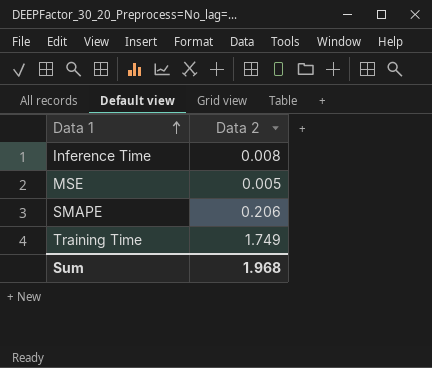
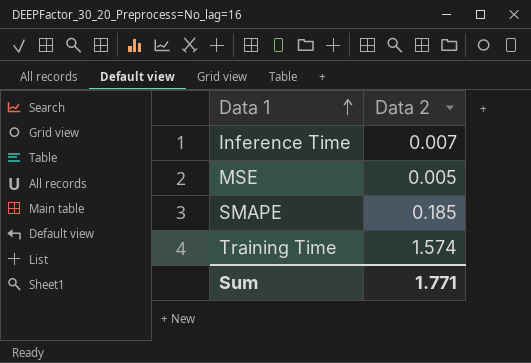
Inference Time | Data 2: 0.008 -> 0.007
SMAPE | Data 2: 0.206 -> 0.185
Training Time | Data 2: 1.749 -> 1.574
Sum | Data 2: 1.968 -> 1.771

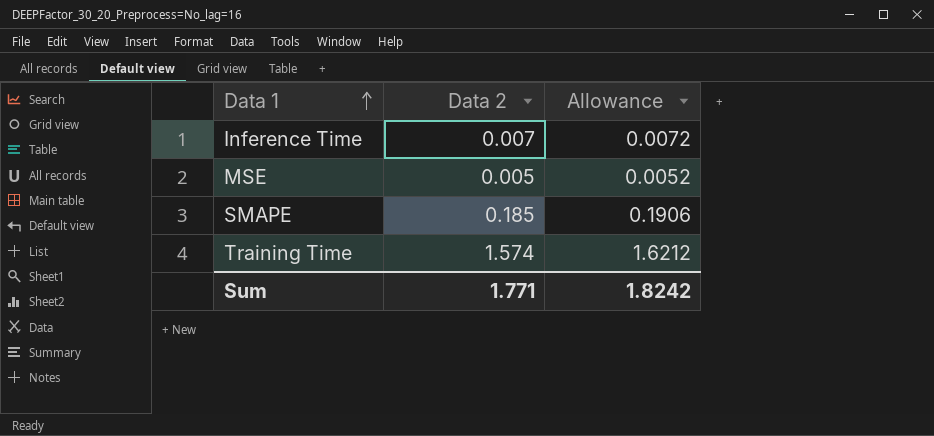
column Allowance | formula: none -> [Data 2] * 1.03

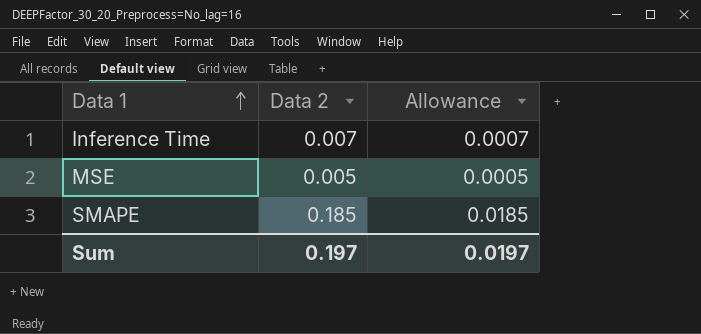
column Allowance | formula: [Data 2] * 1.03 -> [Data 2] * 0.1
row Training Time: 1.574 | 1.6212 -> none
Sum | Data 2: 1.771 -> 0.197
Sum | Allowance: 1.8242 -> 0.0197

